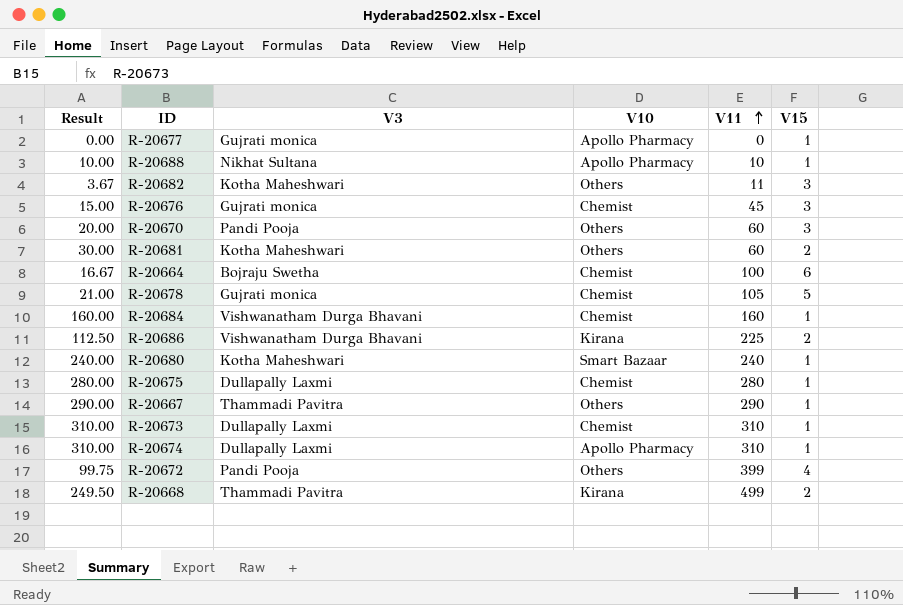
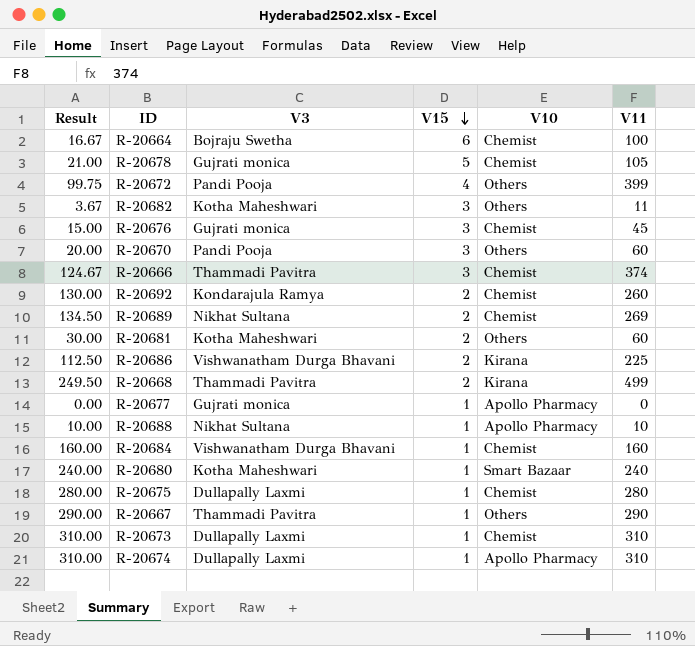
row order: V11 ascending -> V15 descending
column V15 | position: 6 -> 4
row R-20666: none -> 124.67 | Thammadi Pavitra | 3 | Chemist | 374
row R-20692: none -> 130.00 | Kondarajula Ramya | 2 | Chemist | 260
row R-20689: none -> 134.50 | Nikhat Sultana | 2 | Chemist | 269

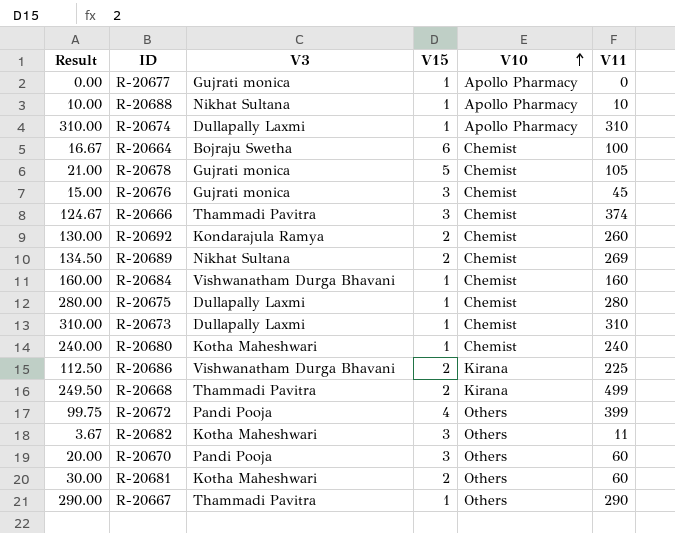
row order: V15 descending -> V10 ascending
R-20680 | V10: Smart Bazaar -> Chemist

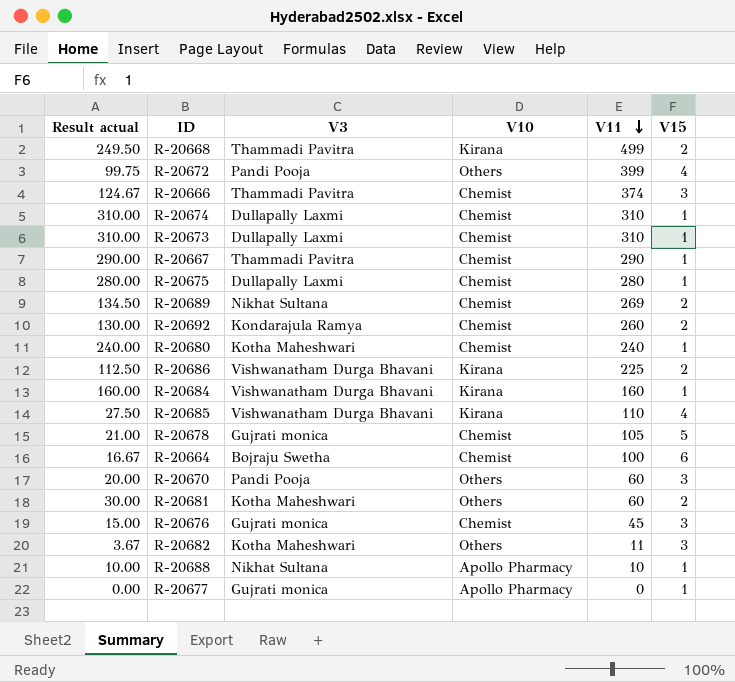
row order: V10 ascending -> V11 descending
column name: Result -> Result actual
column V15 | position: 4 -> 6
R-20674 | V10: Apollo Pharmacy -> Chemist
R-20667 | V10: Others -> Chemist
R-20684 | V10: Chemist -> Kirana
row R-20685: none -> 27.50 | Vishwanatham Durga Bhavani | Kirana | 110 | 4

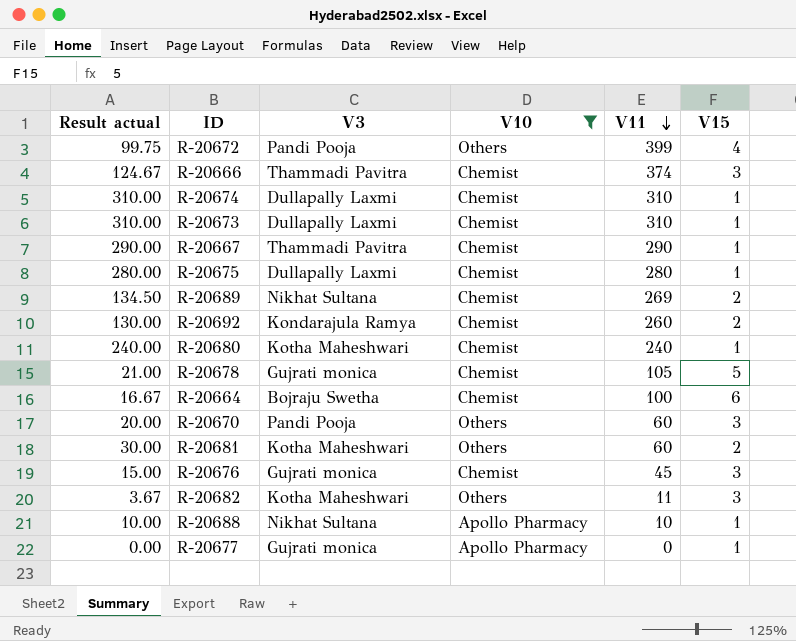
filter: none -> V10 != Kirana

